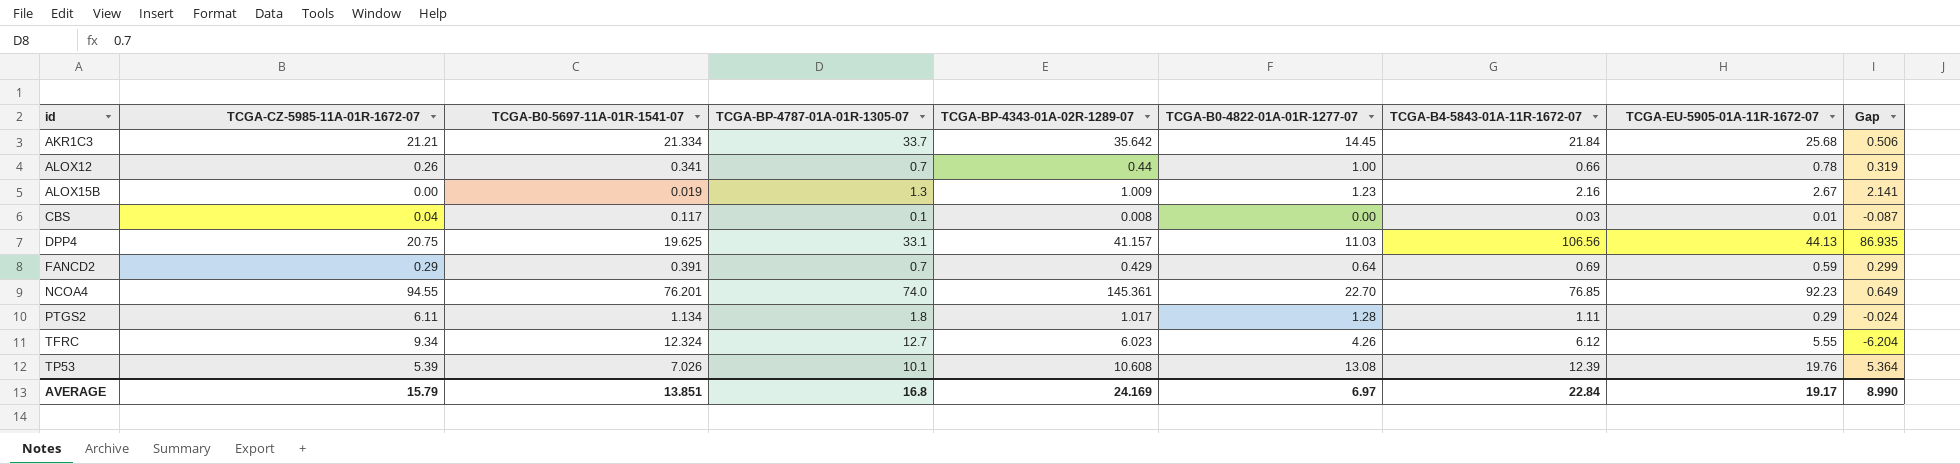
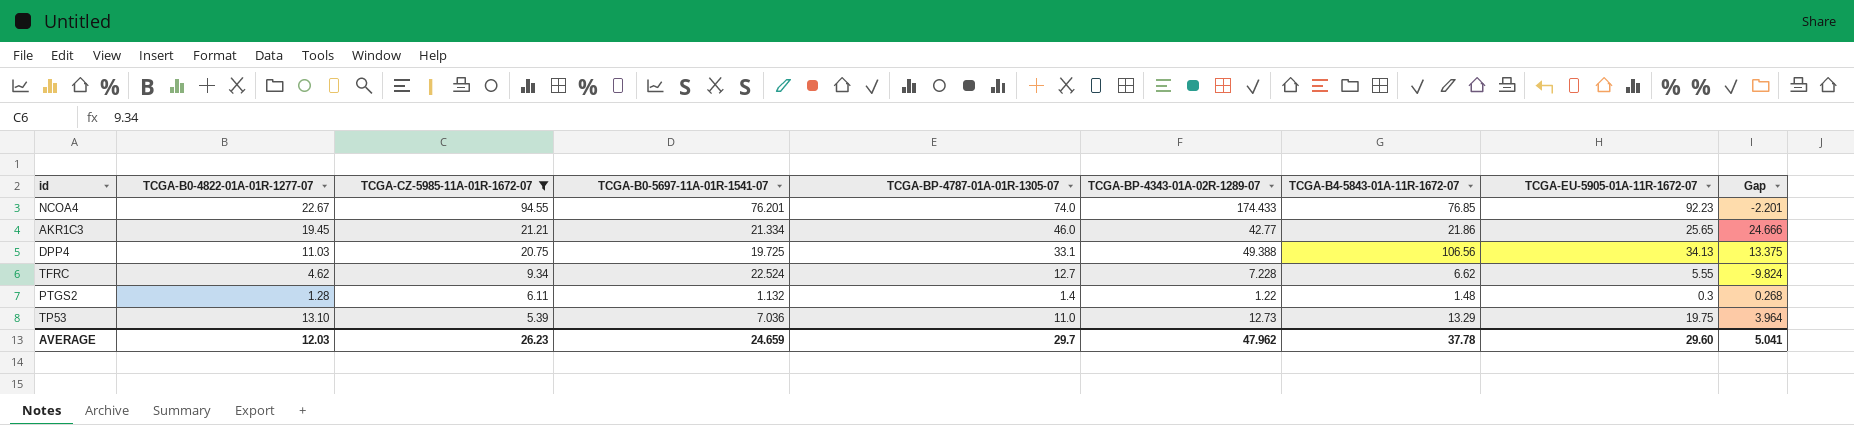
filter: none -> TCGA-CZ-5985-11A-01R-1672-07 >= 5.39
row order: id ascending -> TCGA-CZ-5985-11A-01R-1672-07 descending
column TCGA-B0-4822-01A-01R-1277-07 | position: 6 -> 2
column Gap | formula: [TCGA-B4-5843-01A-11R-1672-07] - [TCGA-B0-5697-11A-01R-1541-07] -> [TCGA-BP-4787-01A-01R-1305-07] - [TCGA-B0-5697-11A-01R-1541-07]
NCOA4 | TCGA-B0-4822-01A-01R-1277-07: 22.70 -> 22.67
NCOA4 | TCGA-BP-4343-01A-02R-1289-07: 145.361 -> 174.433
AKR1C3 | TCGA-B0-4822-01A-01R-1277-07: 14.45 -> 19.45
AKR1C3 | TCGA-BP-4787-01A-01R-1305-07: 33.7 -> 46.0
AKR1C3 | TCGA-BP-4343-01A-02R-1289-07: 35.642 -> 42.77
AKR1C3 | TCGA-B4-5843-01A-11R-1672-07: 21.84 -> 21.86
AKR1C3 | TCGA-EU-5905-01A-11R-1672-07: 25.68 -> 25.65
DPP4 | TCGA-B0-5697-11A-01R-1541-07: 19.625 -> 19.725
DPP4 | TCGA-BP-4343-01A-02R-1289-07: 41.157 -> 49.388
DPP4 | TCGA-EU-5905-01A-11R-1672-07: 44.13 -> 34.13
TFRC | TCGA-B0-4822-01A-01R-1277-07: 4.26 -> 4.62
TFRC | TCGA-B0-5697-11A-01R-1541-07: 12.324 -> 22.524
TFRC | TCGA-BP-4343-01A-02R-1289-07: 6.023 -> 7.228
TFRC | TCGA-B4-5843-01A-11R-1672-07: 6.12 -> 6.62
PTGS2 | TCGA-B0-5697-11A-01R-1541-07: 1.134 -> 1.132
PTGS2 | TCGA-BP-4787-01A-01R-1305-07: 1.8 -> 1.4
PTGS2 | TCGA-BP-4343-01A-02R-1289-07: 1.017 -> 1.22
PTGS2 | TCGA-B4-5843-01A-11R-1672-07: 1.11 -> 1.48
PTGS2 | TCGA-EU-5905-01A-11R-1672-07: 0.29 -> 0.3
TP53 | TCGA-B0-4822-01A-01R-1277-07: 13.08 -> 13.10
TP53 | TCGA-B0-5697-11A-01R-1541-07: 7.026 -> 7.036
TP53 | TCGA-BP-4787-01A-01R-1305-07: 10.1 -> 11.0
TP53 | TCGA-BP-4343-01A-02R-1289-07: 10.608 -> 12.73
TP53 | TCGA-B4-5843-01A-11R-1672-07: 12.39 -> 13.29
TP53 | TCGA-EU-5905-01A-11R-1672-07: 19.76 -> 19.75
AVERAGE | TCGA-B0-4822-01A-01R-1277-07: 6.97 -> 12.03
AVERAGE | TCGA-CZ-5985-11A-01R-1672-07: 15.79 -> 26.23
AVERAGE | TCGA-B0-5697-11A-01R-1541-07: 13.851 -> 24.659
AVERAGE | TCGA-BP-4787-01A-01R-1305-07: 16.8 -> 29.7
AVERAGE | TCGA-BP-4343-01A-02R-1289-07: 24.169 -> 47.962
AVERAGE | TCGA-B4-5843-01A-11R-1672-07: 22.84 -> 37.78
AVERAGE | TCGA-EU-5905-01A-11R-1672-07: 19.17 -> 29.60
AVERAGE | Gap: 8.990 -> 5.041

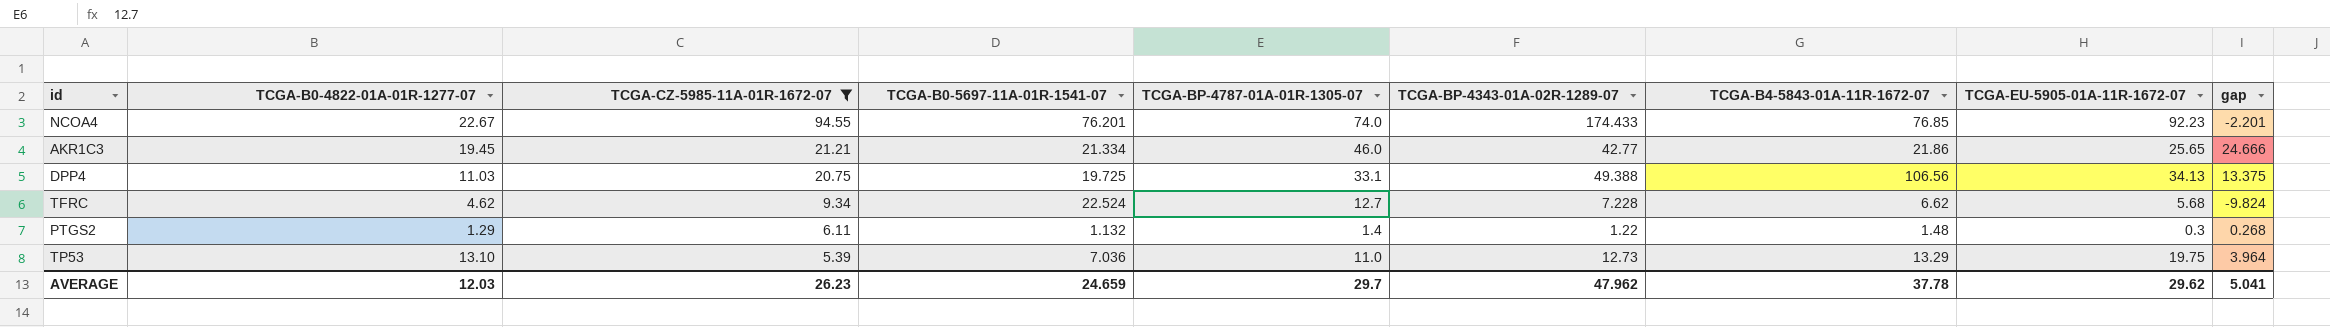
column name: Gap -> gap
TFRC | TCGA-EU-5905-01A-11R-1672-07: 5.55 -> 5.68
PTGS2 | TCGA-B0-4822-01A-01R-1277-07: 1.28 -> 1.29
AVERAGE | TCGA-EU-5905-01A-11R-1672-07: 29.60 -> 29.62

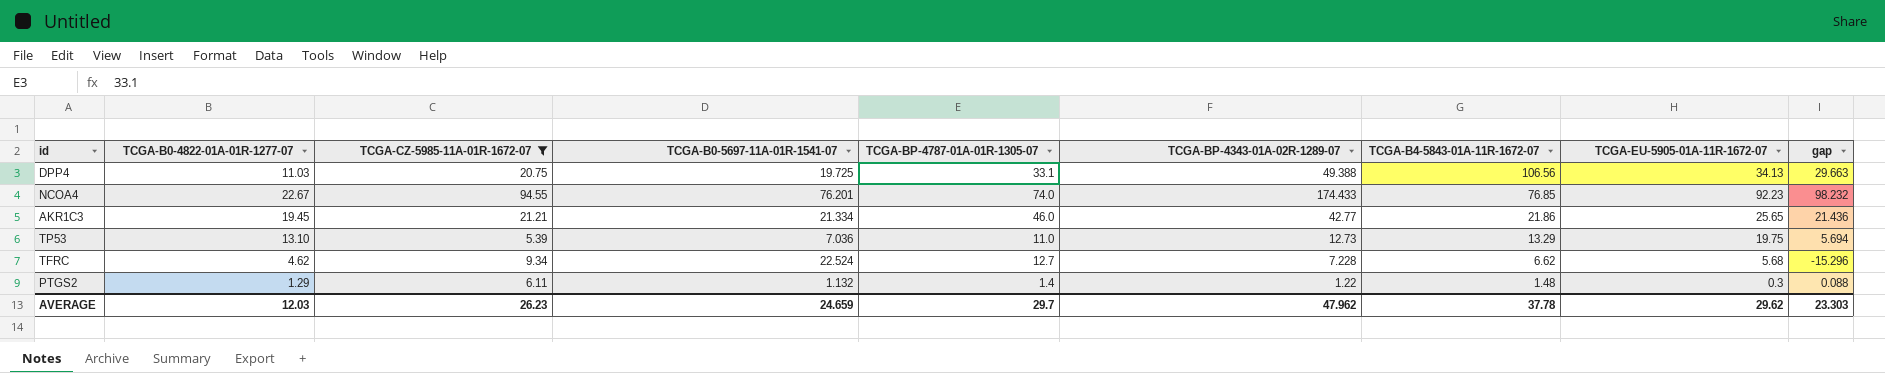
row order: TCGA-CZ-5985-11A-01R-1672-07 descending -> TCGA-B4-5843-01A-11R-1672-07 descending
column gap | formula: [TCGA-BP-4787-01A-01R-1305-07] - [TCGA-B0-5697-11A-01R-1541-07] -> [TCGA-BP-4343-01A-02R-1289-07] - [TCGA-B0-5697-11A-01R-1541-07]
AVERAGE | gap: 5.041 -> 23.303

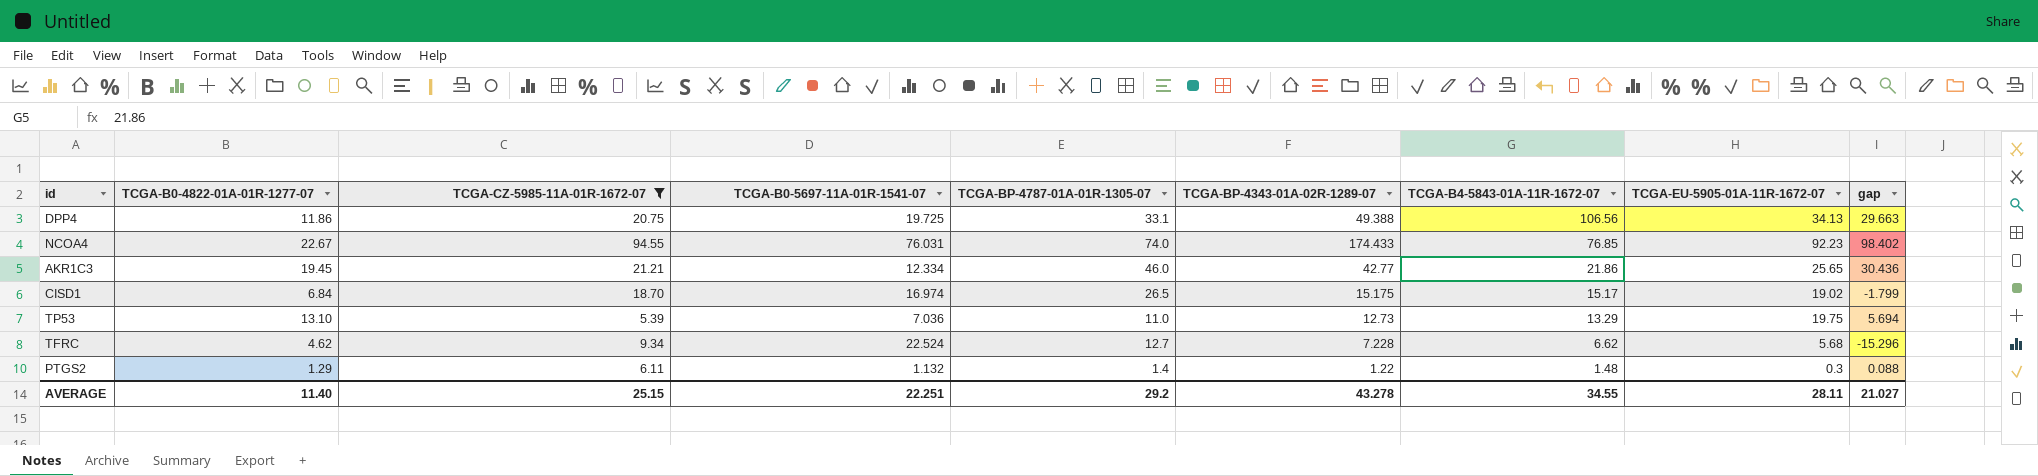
DPP4 | TCGA-B0-4822-01A-01R-1277-07: 11.03 -> 11.86
NCOA4 | TCGA-B0-5697-11A-01R-1541-07: 76.201 -> 76.031
NCOA4 | gap: 98.232 -> 98.402
AKR1C3 | TCGA-B0-5697-11A-01R-1541-07: 21.334 -> 12.334
AKR1C3 | gap: 21.436 -> 30.436
row CISD1: none -> 6.84 | 18.70 | 16.974 | 26.5 | 15.175 | 15.17 | 19.02 | -1.799
AVERAGE | TCGA-B0-4822-01A-01R-1277-07: 12.03 -> 11.40
AVERAGE | TCGA-CZ-5985-11A-01R-1672-07: 26.23 -> 25.15
AVERAGE | TCGA-B0-5697-11A-01R-1541-07: 24.659 -> 22.251
AVERAGE | TCGA-BP-4787-01A-01R-1305-07: 29.7 -> 29.2
AVERAGE | TCGA-BP-4343-01A-02R-1289-07: 47.962 -> 43.278
AVERAGE | TCGA-B4-5843-01A-11R-1672-07: 37.78 -> 34.55
AVERAGE | TCGA-EU-5905-01A-11R-1672-07: 29.62 -> 28.11
AVERAGE | gap: 23.303 -> 21.027

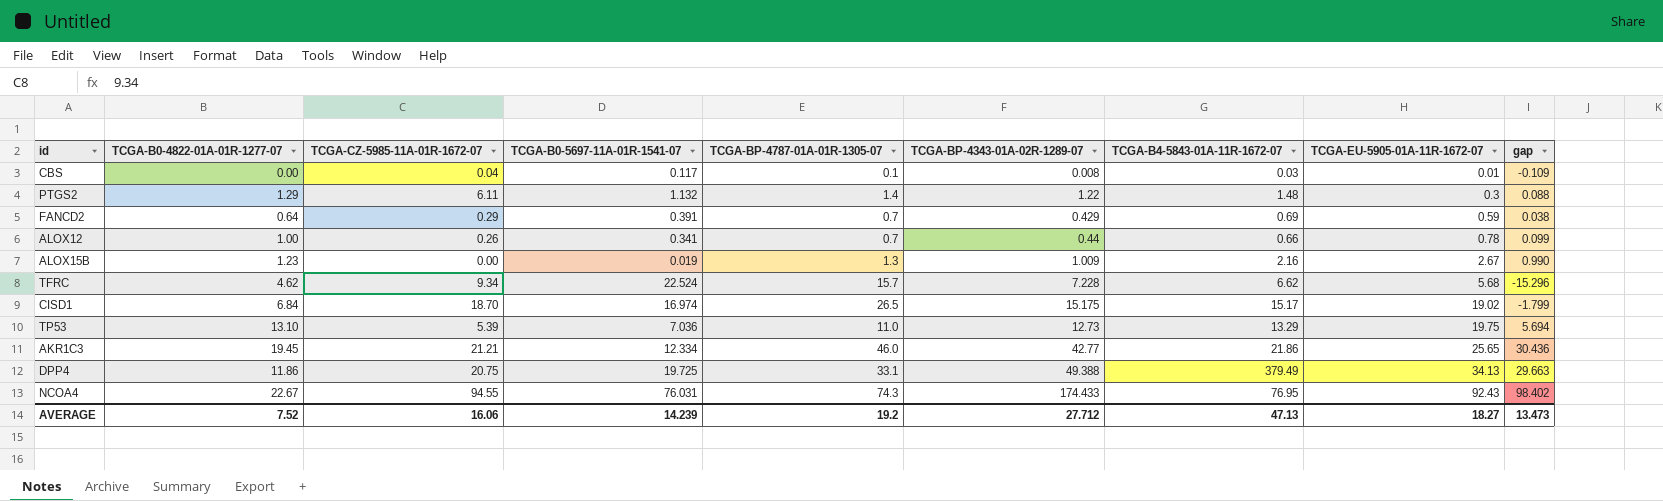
filter: TCGA-CZ-5985-11A-01R-1672-07 >= 5.39 -> none
row order: TCGA-B4-5843-01A-11R-1672-07 descending -> TCGA-EU-5905-01A-11R-1672-07 ascending
TFRC | TCGA-BP-4787-01A-01R-1305-07: 12.7 -> 15.7
DPP4 | TCGA-B4-5843-01A-11R-1672-07: 106.56 -> 379.49
NCOA4 | TCGA-BP-4787-01A-01R-1305-07: 74.0 -> 74.3
NCOA4 | TCGA-B4-5843-01A-11R-1672-07: 76.85 -> 76.95
NCOA4 | TCGA-EU-5905-01A-11R-1672-07: 92.23 -> 92.43
AVERAGE | TCGA-B0-4822-01A-01R-1277-07: 11.40 -> 7.52
AVERAGE | TCGA-CZ-5985-11A-01R-1672-07: 25.15 -> 16.06
AVERAGE | TCGA-B0-5697-11A-01R-1541-07: 22.251 -> 14.239
AVERAGE | TCGA-BP-4787-01A-01R-1305-07: 29.2 -> 19.2
AVERAGE | TCGA-BP-4343-01A-02R-1289-07: 43.278 -> 27.712
AVERAGE | TCGA-B4-5843-01A-11R-1672-07: 34.55 -> 47.13
AVERAGE | TCGA-EU-5905-01A-11R-1672-07: 28.11 -> 18.27
AVERAGE | gap: 21.027 -> 13.473

